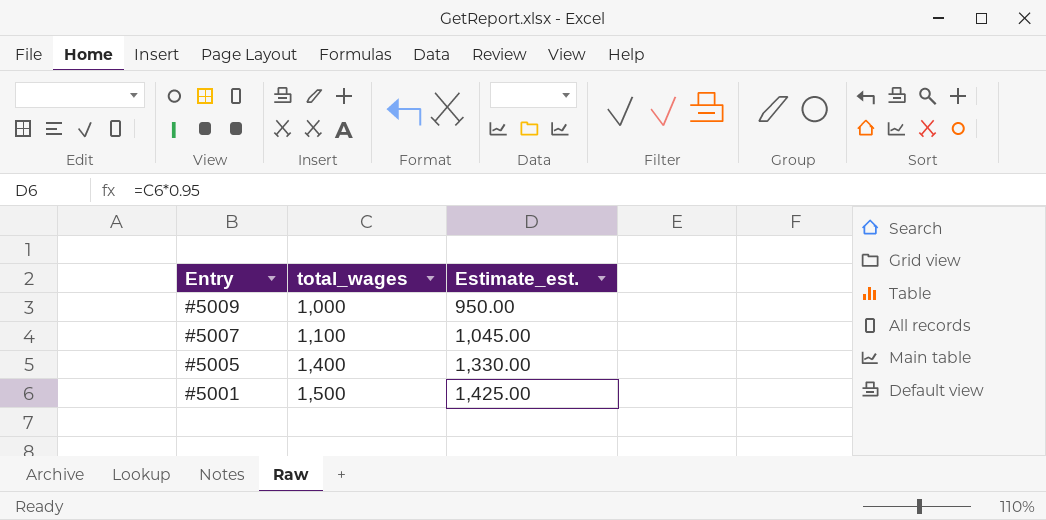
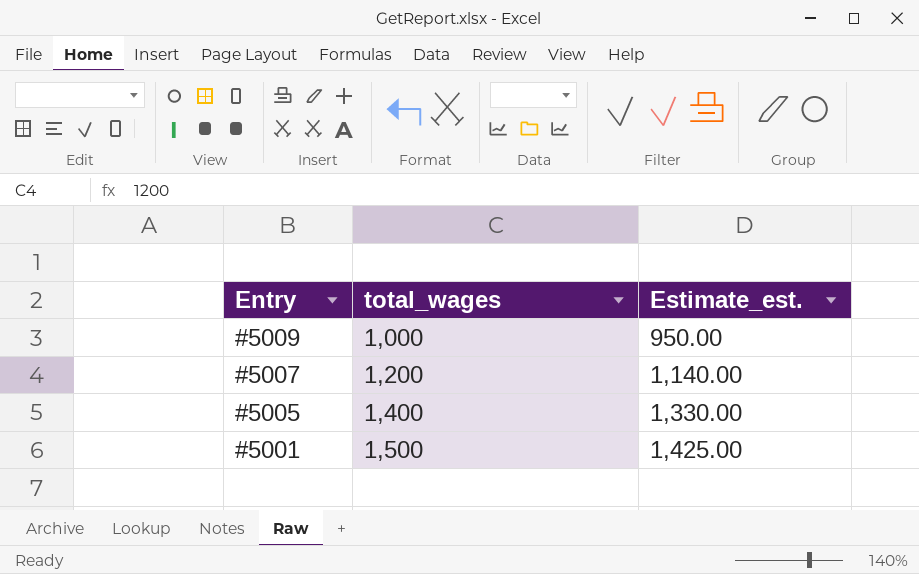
#5007 | total_wages: 1,100 -> 1,200
#5007 | Estimate_est.: 1,045.00 -> 1,140.00

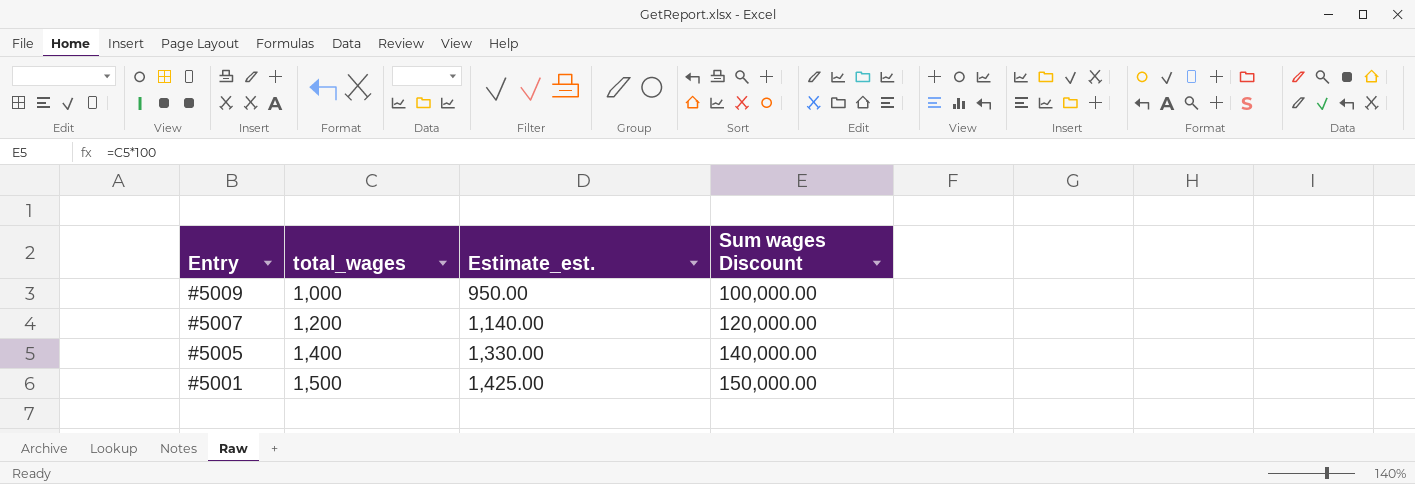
column Sum wages Discount | formula: none -> [total_wages] * 100

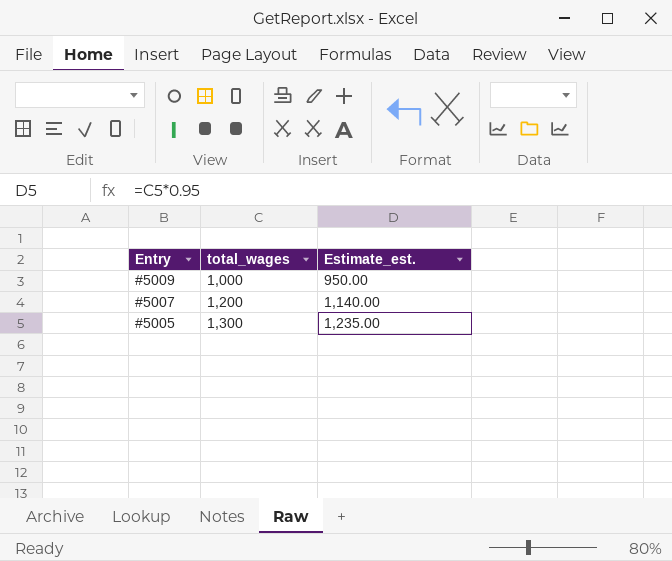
column Sum wages Discount | formula: [total_wages] * 100 -> none
row #5001: 1,500 | 1,425.00 | 150,000.00 -> none
#5005 | total_wages: 1,400 -> 1,300
#5005 | Estimate_est.: 1,330.00 -> 1,235.00

